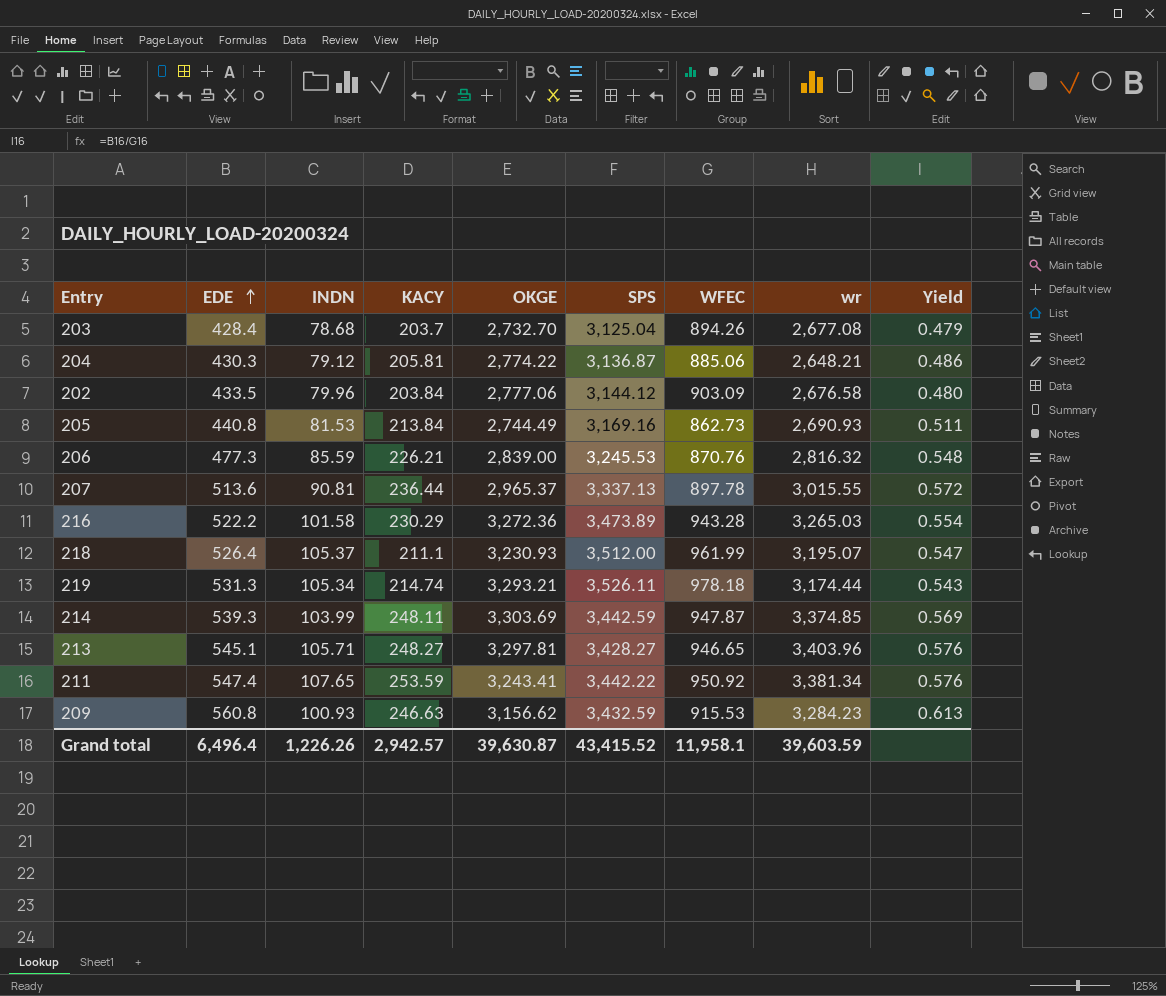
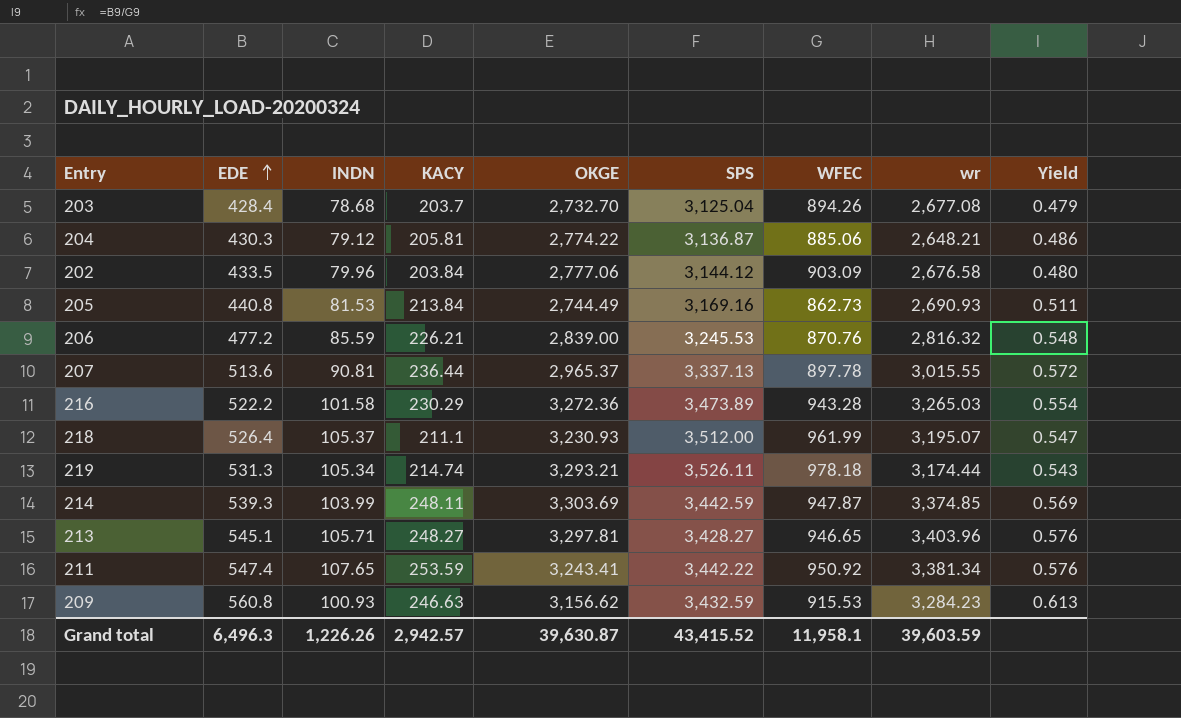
206 | EDE: 477.3 -> 477.2
Grand total | EDE: 6,496.4 -> 6,496.3

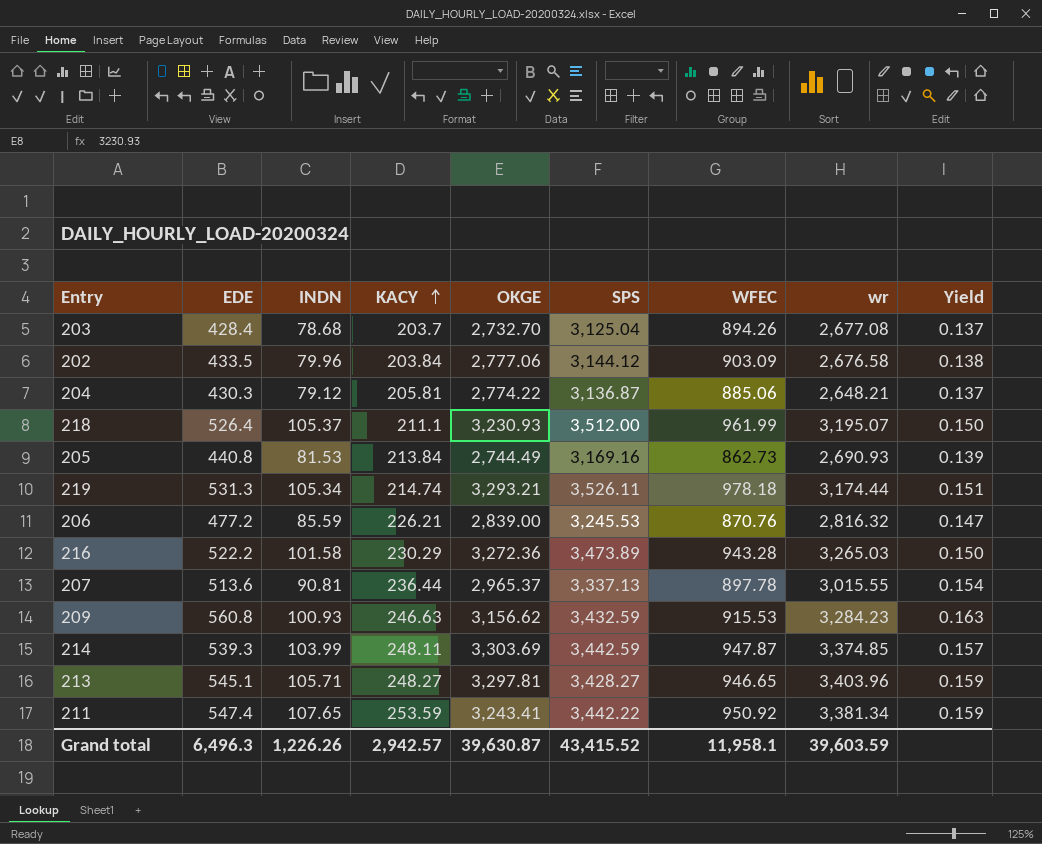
row order: EDE ascending -> KACY ascending
column Yield | formula: [EDE] / [WFEC] -> [EDE] / [SPS]

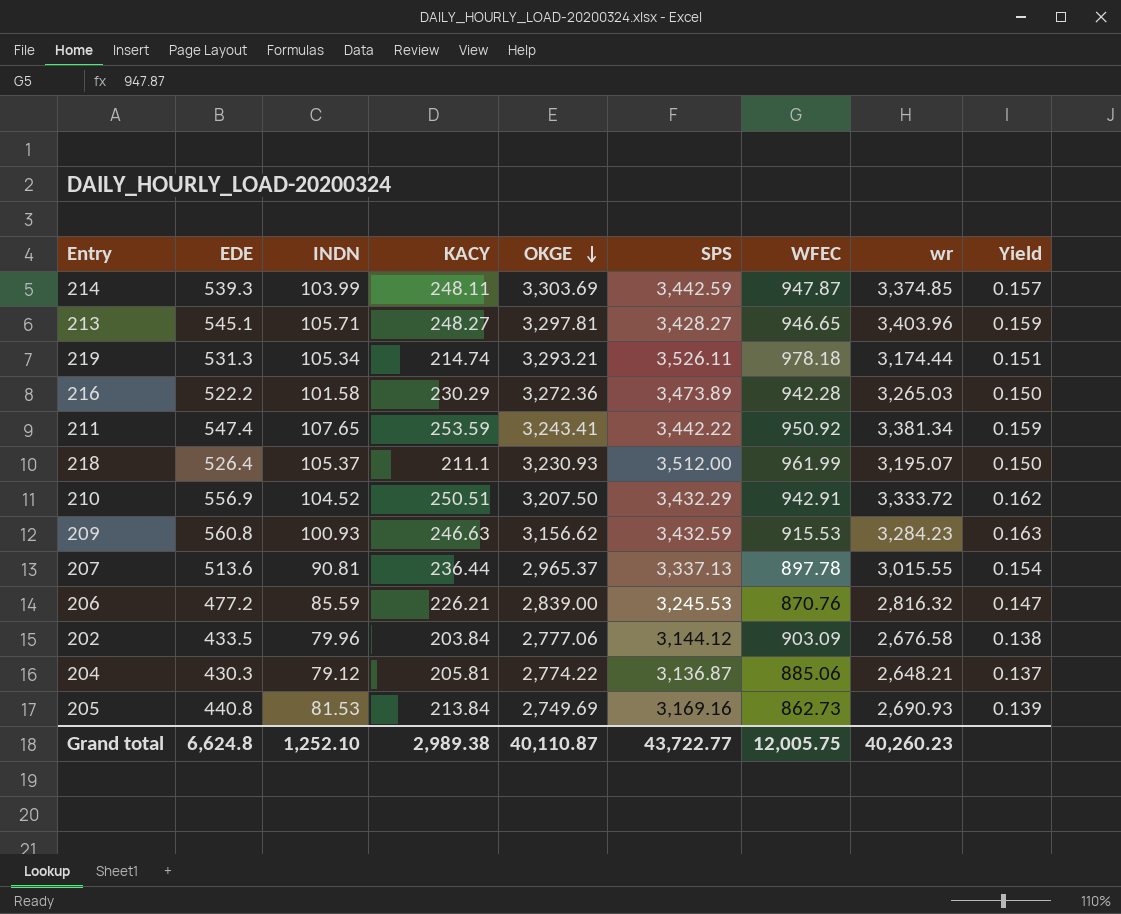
row order: KACY ascending -> OKGE descending
row 203: 428.4 | 78.68 | 203.7 | 2,732.70 | 3,125.04 | 894.26 | 2,677.08 | 0.137 -> none
216 | WFEC: 943.28 -> 942.28
row 210: none -> 556.9 | 104.52 | 250.51 | 3,207.50 | 3,432.29 | 942.91 | 3,333.72 | 0.162
205 | OKGE: 2,744.49 -> 2,749.69
Grand total | EDE: 6,496.3 -> 6,624.8
Grand total | INDN: 1,226.26 -> 1,252.10
Grand total | KACY: 2,942.57 -> 2,989.38
Grand total | OKGE: 39,630.87 -> 40,110.87
Grand total | SPS: 43,415.52 -> 43,722.77
Grand total | WFEC: 11,958.1 -> 12,005.75
Grand total | wr: 39,603.59 -> 40,260.23

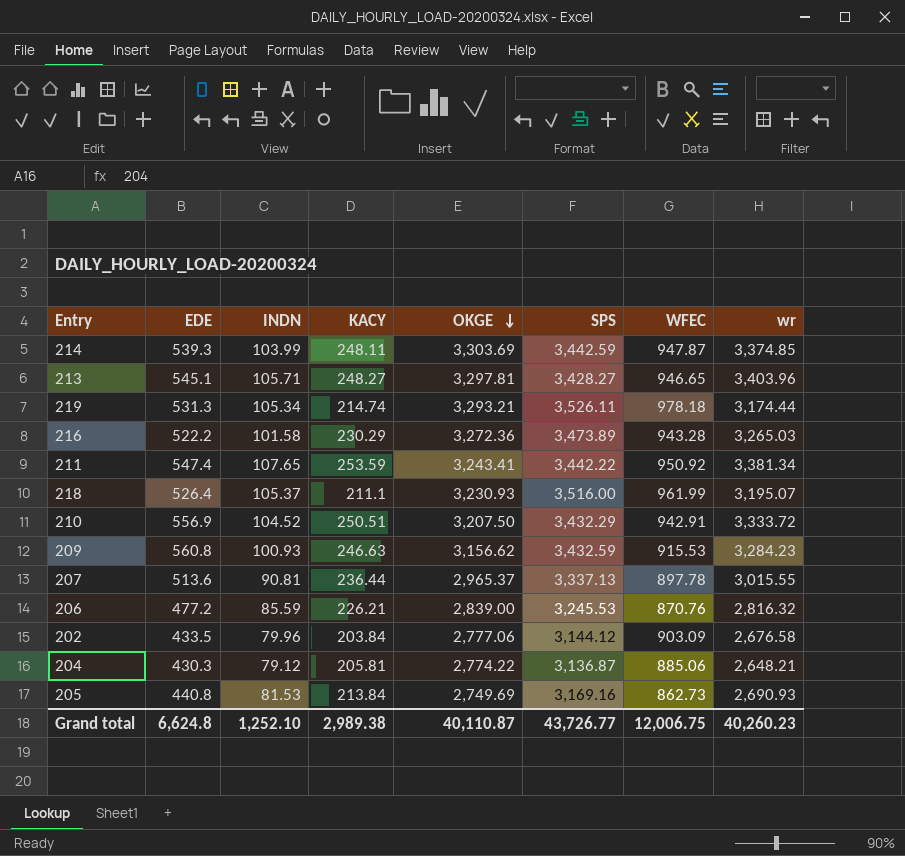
column Yield | formula: [EDE] / [SPS] -> none
216 | WFEC: 942.28 -> 943.28
218 | SPS: 3,512.00 -> 3,516.00
Grand total | SPS: 43,722.77 -> 43,726.77
Grand total | WFEC: 12,005.75 -> 12,006.75

